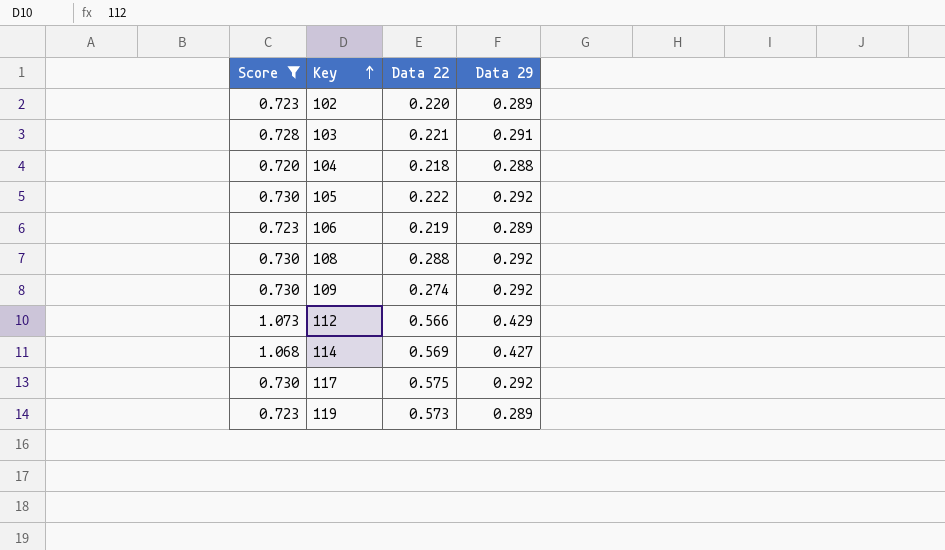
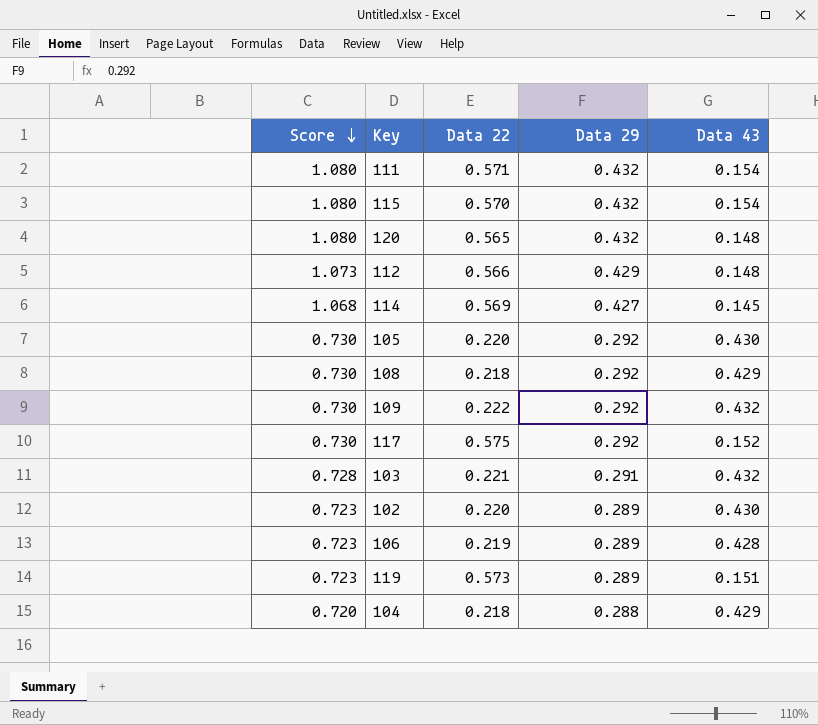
filter: Score != 1.080 -> none
row order: Key ascending -> Score descending
column Data 43 | position: none -> 5
105 | Data 22: 0.222 -> 0.220
108 | Data 22: 0.288 -> 0.218
109 | Data 22: 0.274 -> 0.222

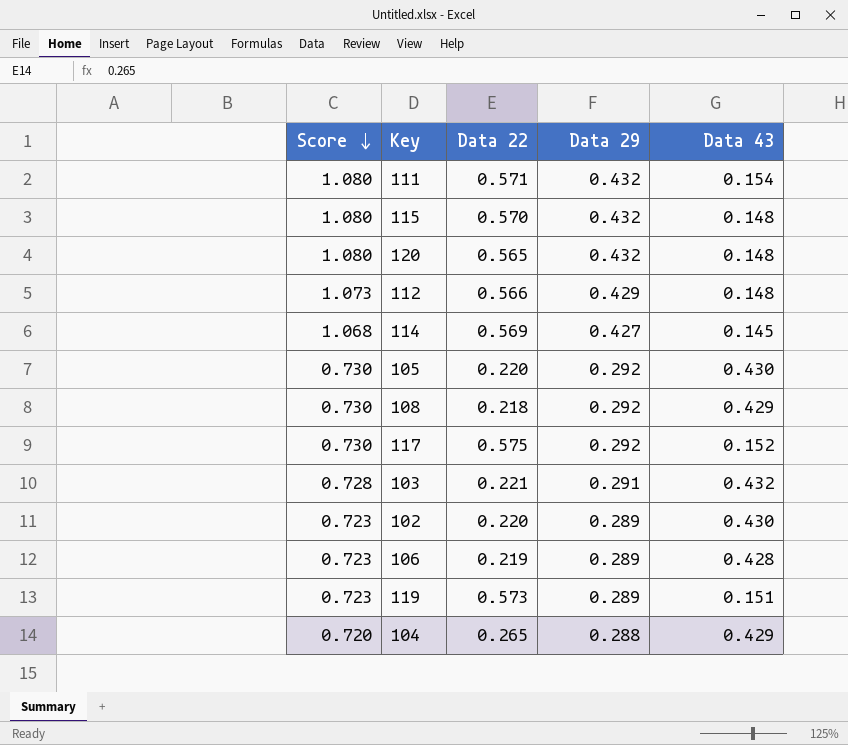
row 109: 0.730 | 0.222 | 0.292 | 0.432 -> none
115 | Data 43: 0.154 -> 0.148
104 | Data 22: 0.218 -> 0.265

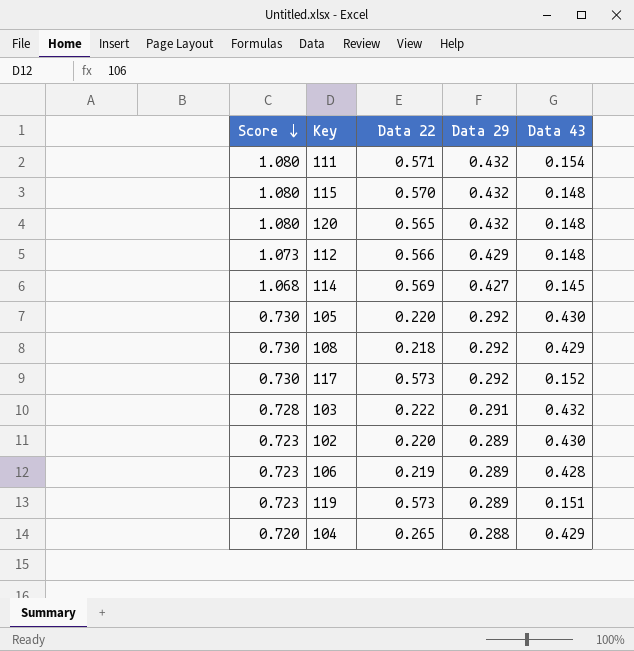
117 | Data 22: 0.575 -> 0.573
103 | Data 22: 0.221 -> 0.222

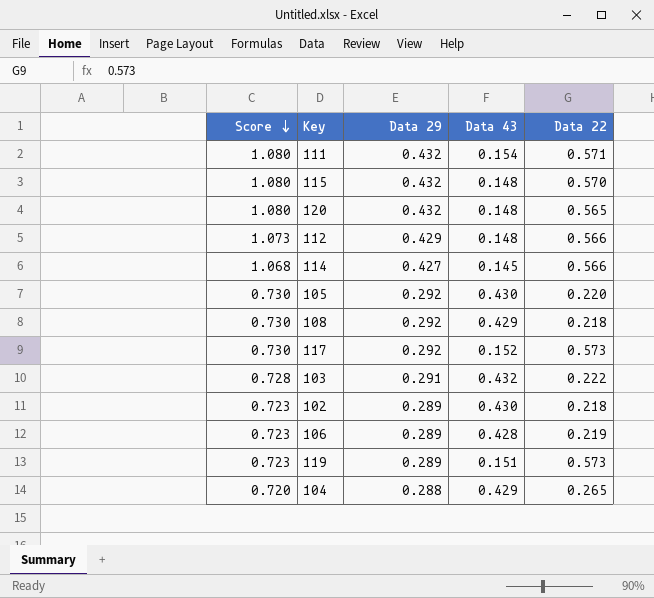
column Data 22 | position: 3 -> 5
114 | Data 22: 0.569 -> 0.566
102 | Data 22: 0.220 -> 0.218

